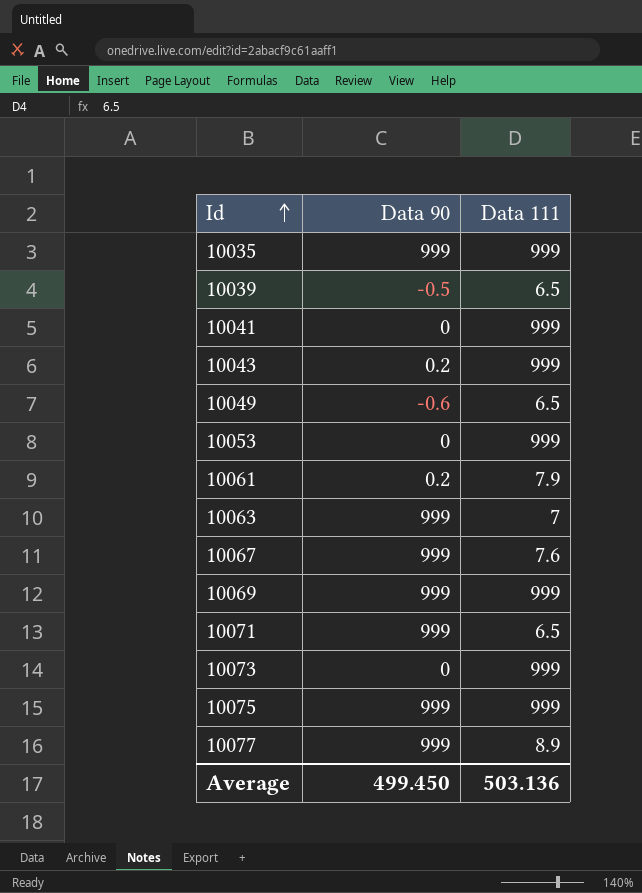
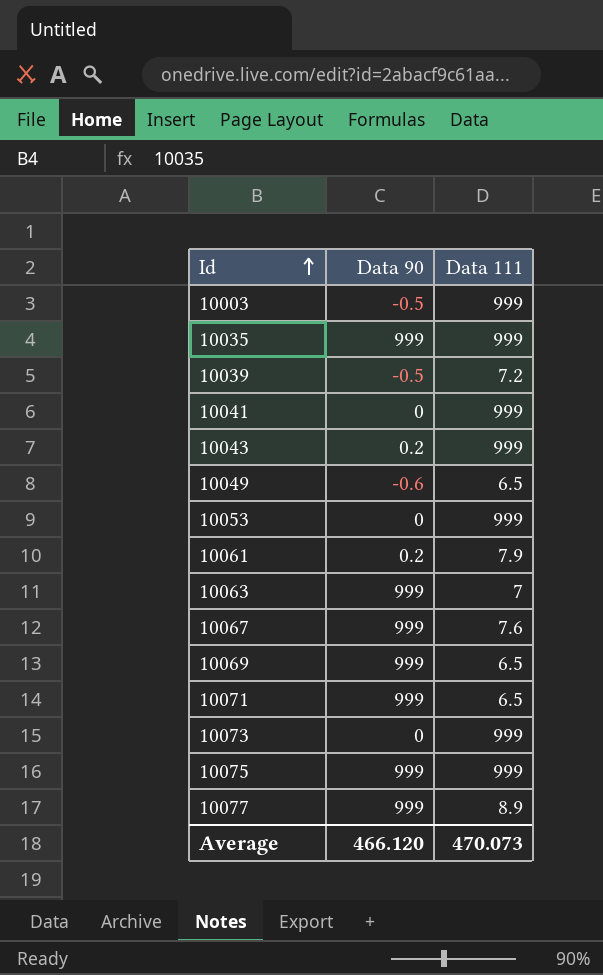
row 10003: none -> -0.5 | 999
10039 | Data 111: 6.5 -> 7.2
10069 | Data 111: 999 -> 6.5
Average | Data 90: 499.450 -> 466.120
Average | Data 111: 503.136 -> 470.073

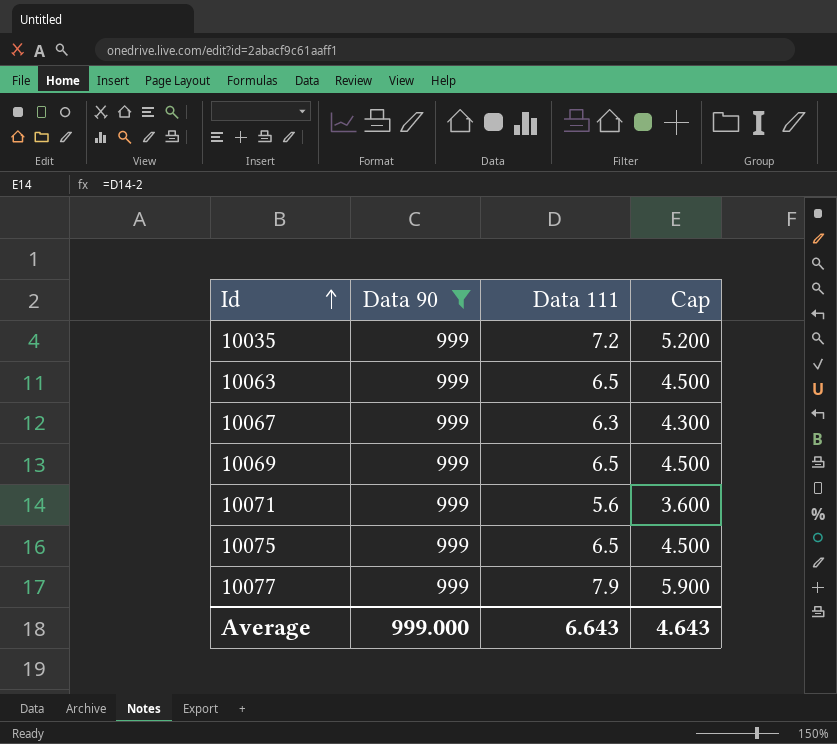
filter: none -> Data 90 = 999
column Cap | formula: none -> [Data 111] - 2
10035 | Data 111: 999 -> 7.2
10063 | Data 111: 7 -> 6.5
10067 | Data 111: 7.6 -> 6.3
10071 | Data 111: 6.5 -> 5.6
10075 | Data 111: 999 -> 6.5
10077 | Data 111: 8.9 -> 7.9
Average | Data 90: 466.120 -> 999.000
Average | Data 111: 470.073 -> 6.643

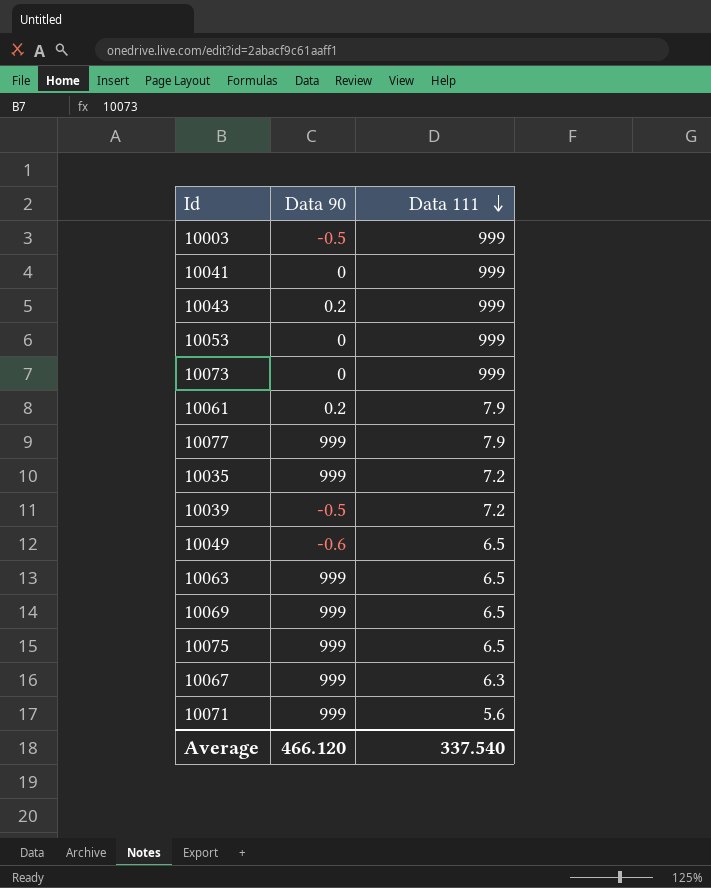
filter: Data 90 = 999 -> none
row order: Id ascending -> Data 111 descending
column Cap | formula: [Data 111] - 2 -> none
Average | Data 90: 999.000 -> 466.120
Average | Data 111: 6.643 -> 337.540

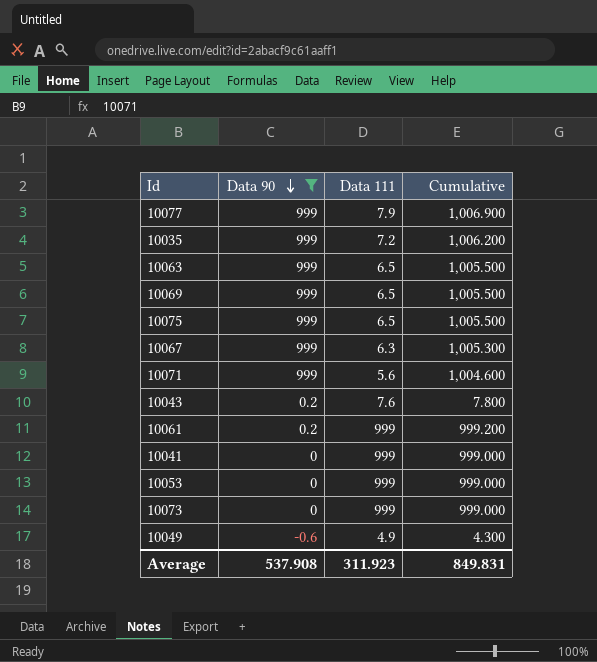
filter: none -> Data 90 != -0.5
row order: Data 111 descending -> Data 90 descending
column Cumulative | formula: none -> [Data 90] + [Data 111]
10043 | Data 111: 999 -> 7.6
10061 | Data 111: 7.9 -> 999
10049 | Data 111: 6.5 -> 4.9
Average | Data 90: 466.120 -> 537.908
Average | Data 111: 337.540 -> 311.923

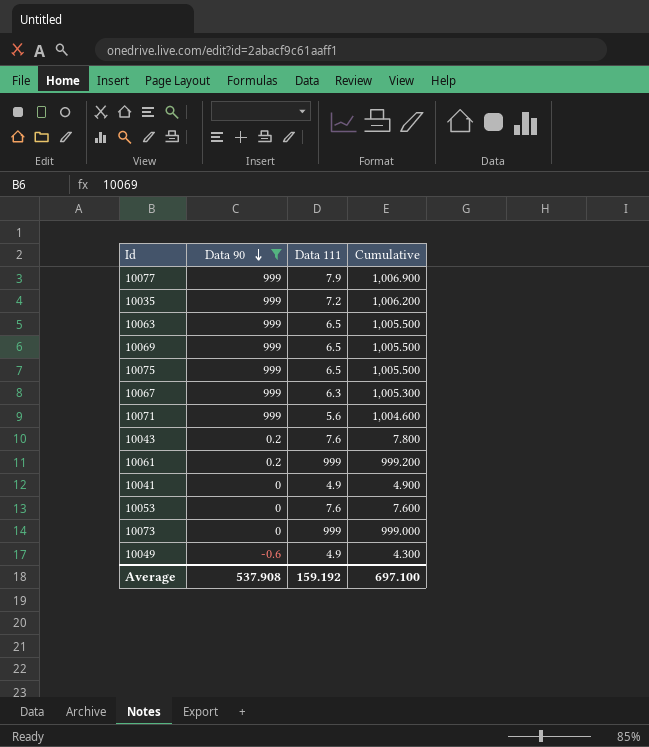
10041 | Data 111: 999 -> 4.9
10041 | Cumulative: 999.000 -> 4.900
10053 | Data 111: 999 -> 7.6
10053 | Cumulative: 999.000 -> 7.600
Average | Data 111: 311.923 -> 159.192
Average | Cumulative: 849.831 -> 697.100

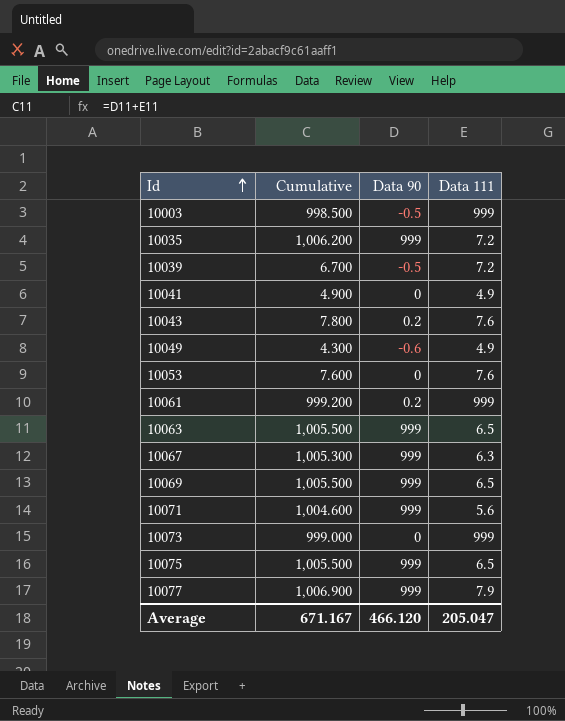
filter: Data 90 != -0.5 -> none
row order: Data 90 descending -> Id ascending
column Cumulative | position: 4 -> 2
Average | Cumulative: 697.100 -> 671.167
Average | Data 90: 537.908 -> 466.120
Average | Data 111: 159.192 -> 205.047

